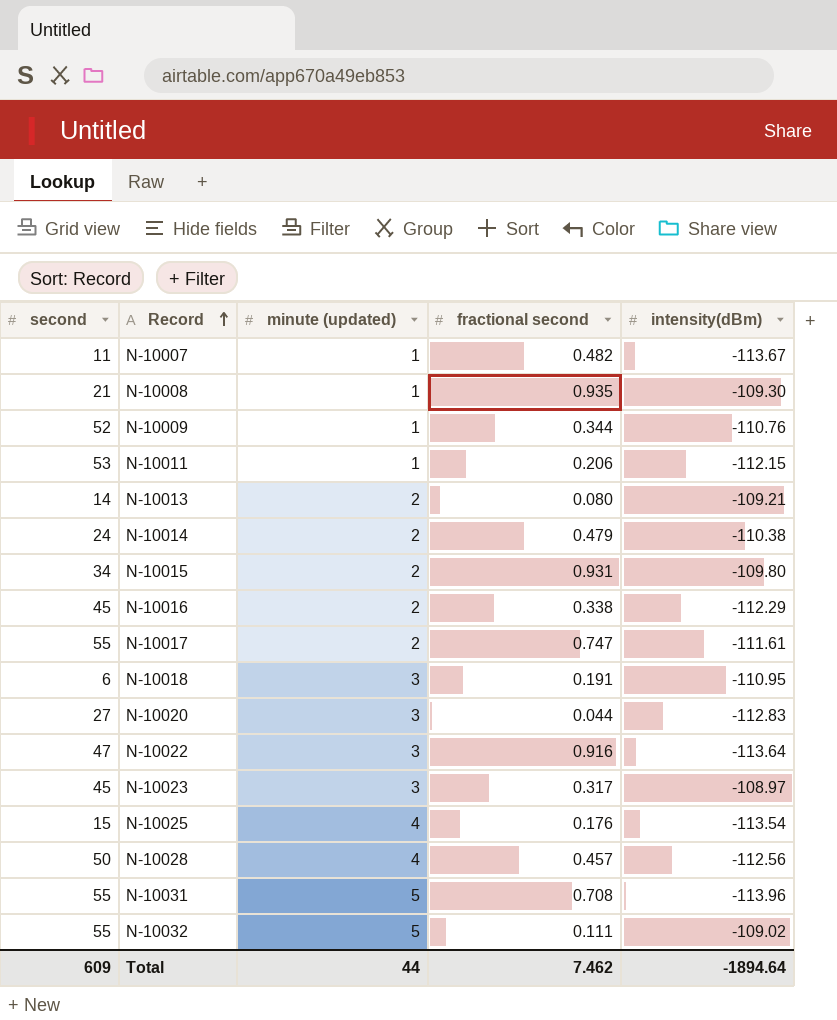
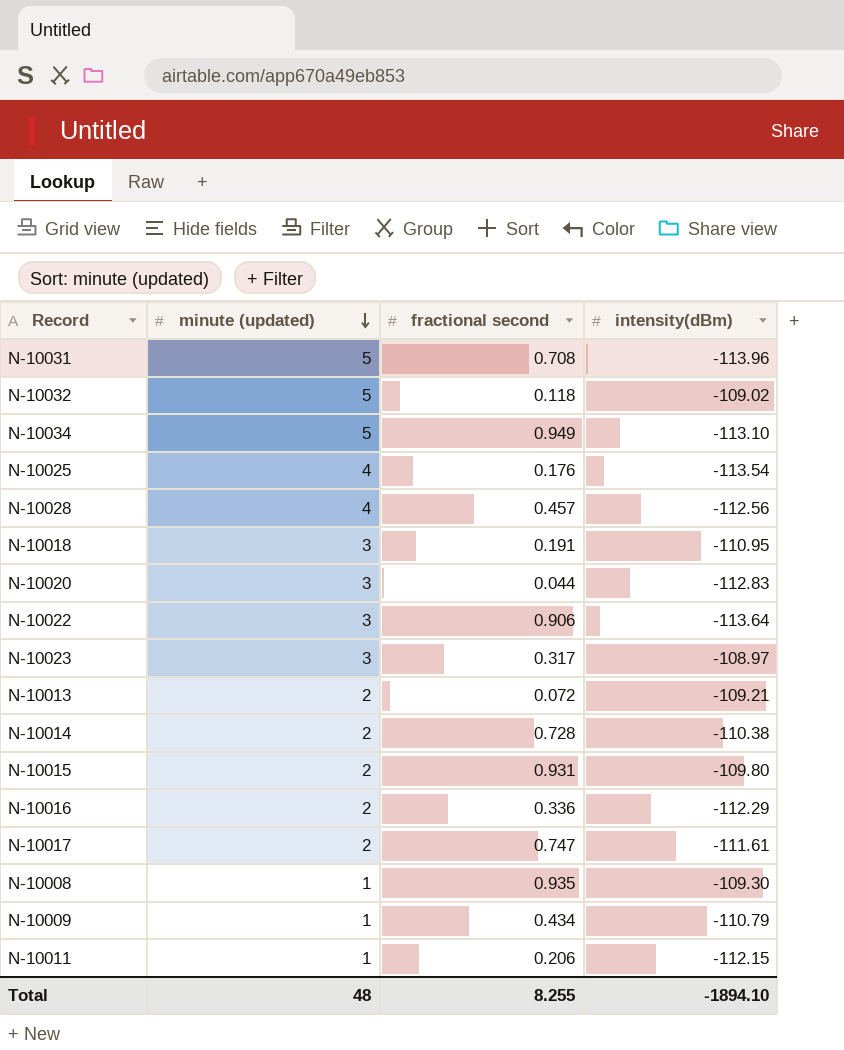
row order: Record ascending -> minute (updated) descending
column second | position: 1 -> none
row N-10007: 11 | 1 | 0.482 | -113.67 -> none
N-10032 | fractional second: 0.111 -> 0.118
row N-10034: none -> 5 | 0.949 | -113.10
N-10022 | fractional second: 0.916 -> 0.906
N-10013 | fractional second: 0.080 -> 0.072
N-10014 | fractional second: 0.479 -> 0.728
N-10016 | fractional second: 0.338 -> 0.336
N-10009 | fractional second: 0.344 -> 0.434
N-10009 | intensity(dBm): -110.76 -> -110.79
Total | minute (updated): 44 -> 48
Total | fractional second: 7.462 -> 8.255
Total | intensity(dBm): -1894.64 -> -1894.10

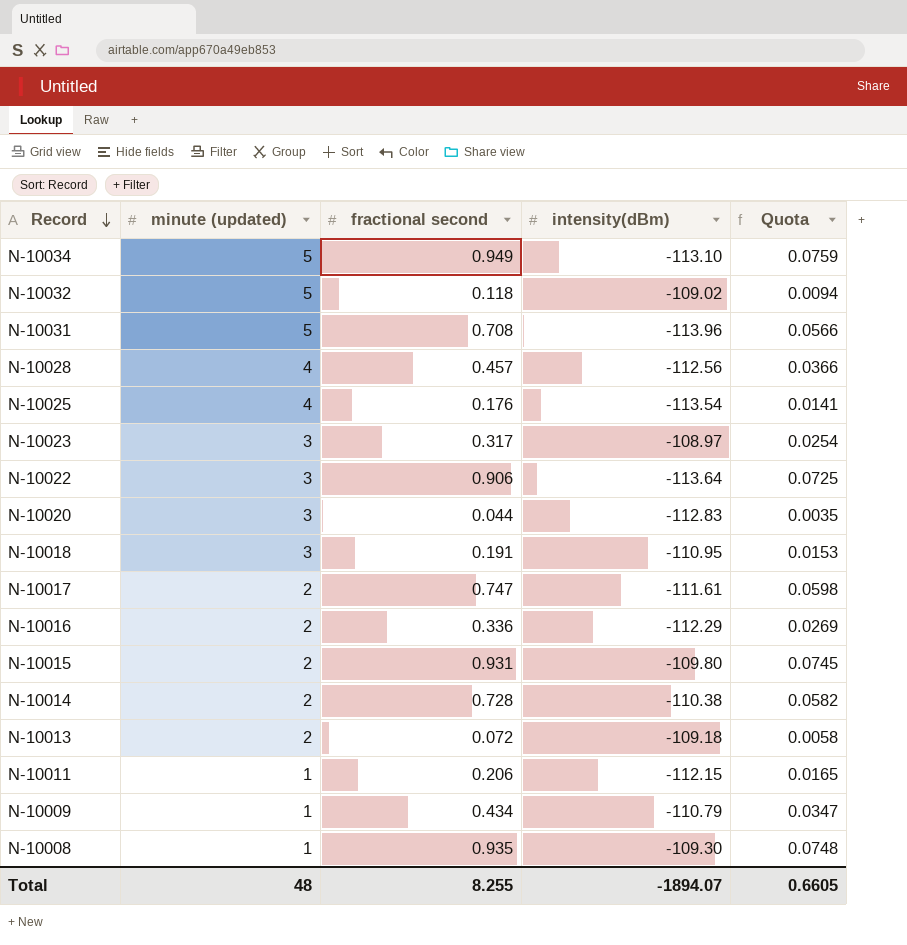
row order: minute (updated) descending -> Record descending
column Quota | formula: none -> [fractional second] * 0.08
N-10013 | intensity(dBm): -109.21 -> -109.18
Total | intensity(dBm): -1894.10 -> -1894.07

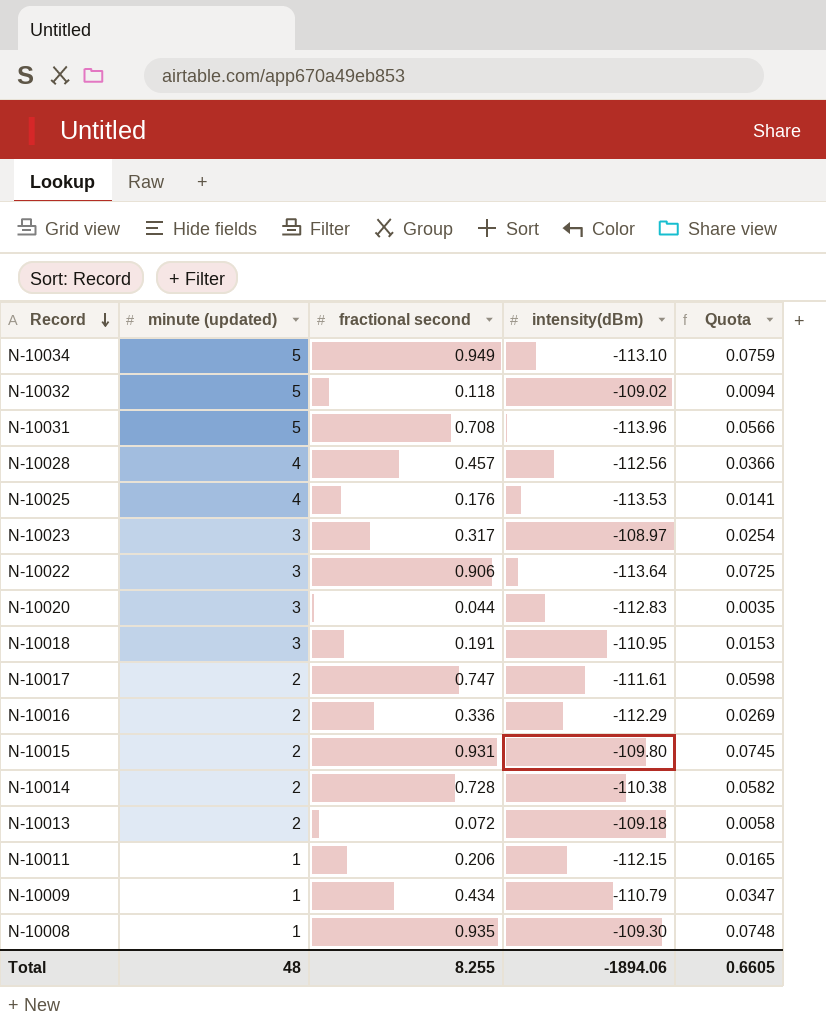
N-10025 | intensity(dBm): -113.54 -> -113.53
Total | intensity(dBm): -1894.07 -> -1894.06

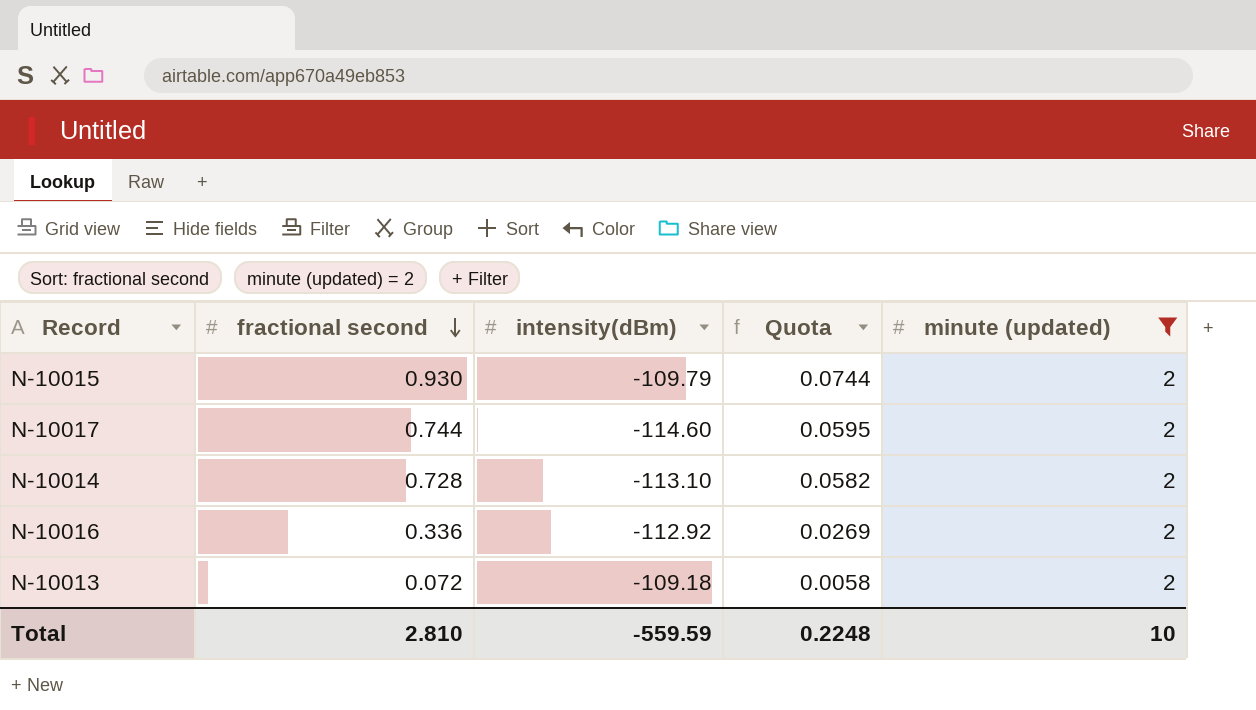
filter: none -> minute (updated) = 2
row order: Record descending -> fractional second descending
column minute (updated) | position: 2 -> 5
N-10015 | fractional second: 0.931 -> 0.930
N-10015 | intensity(dBm): -109.80 -> -109.79
N-10015 | Quota: 0.0745 -> 0.0744
N-10017 | fractional second: 0.747 -> 0.744
N-10017 | intensity(dBm): -111.61 -> -114.60
N-10017 | Quota: 0.0598 -> 0.0595
N-10014 | intensity(dBm): -110.38 -> -113.10
N-10016 | intensity(dBm): -112.29 -> -112.92
Total | fractional second: 8.255 -> 2.810
Total | intensity(dBm): -1894.06 -> -559.59
Total | Quota: 0.6605 -> 0.2248
Total | minute (updated): 48 -> 10

